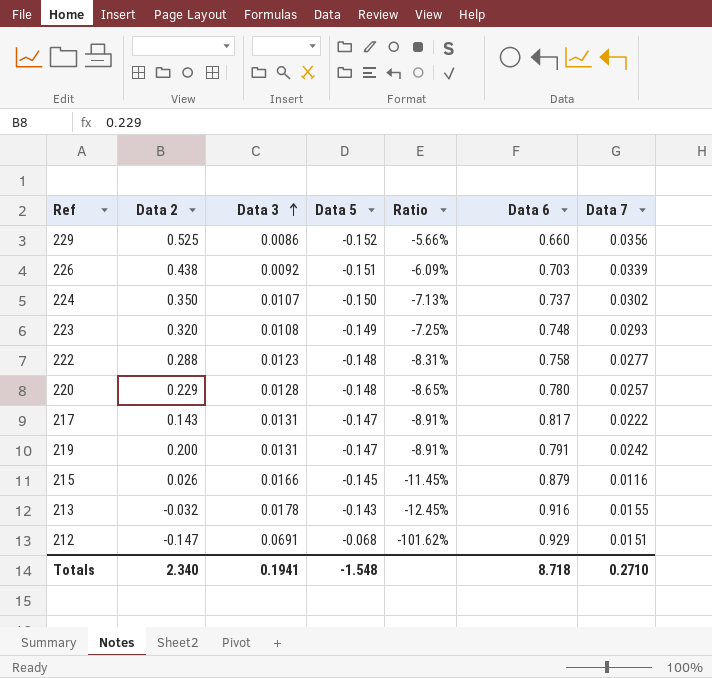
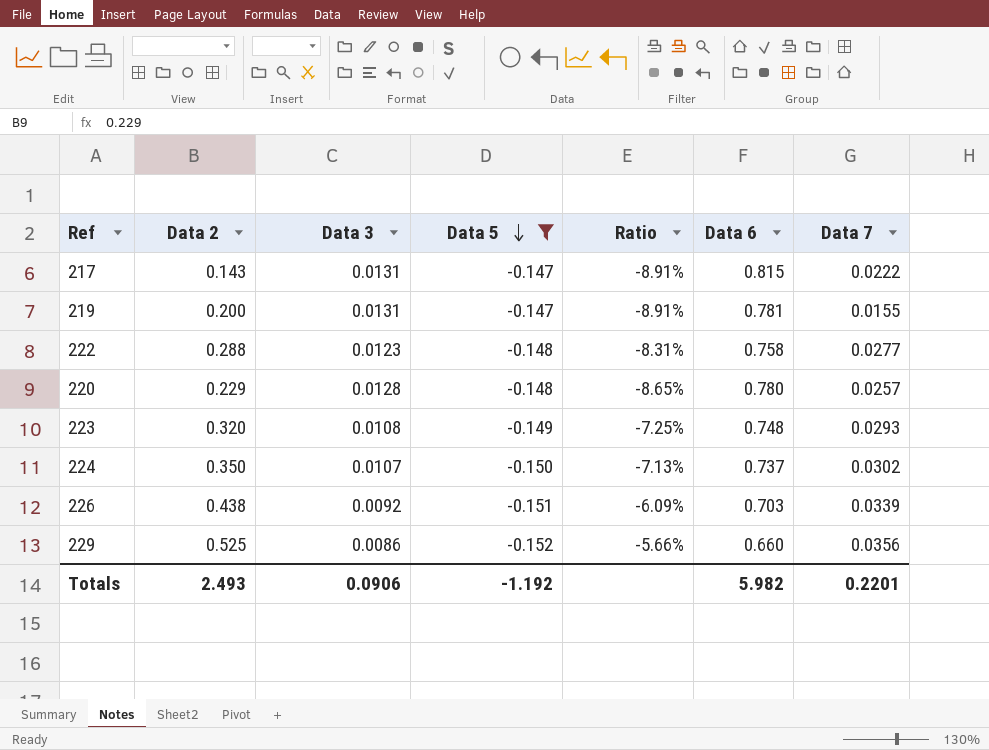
filter: none -> Data 5 <= -0.147
row order: Data 3 ascending -> Data 5 descending
217 | Data 6: 0.817 -> 0.815
219 | Data 6: 0.791 -> 0.781
219 | Data 7: 0.0242 -> 0.0155
Totals | Data 2: 2.340 -> 2.493
Totals | Data 3: 0.1941 -> 0.0906
Totals | Data 5: -1.548 -> -1.192
Totals | Data 6: 8.718 -> 5.982
Totals | Data 7: 0.2710 -> 0.2201

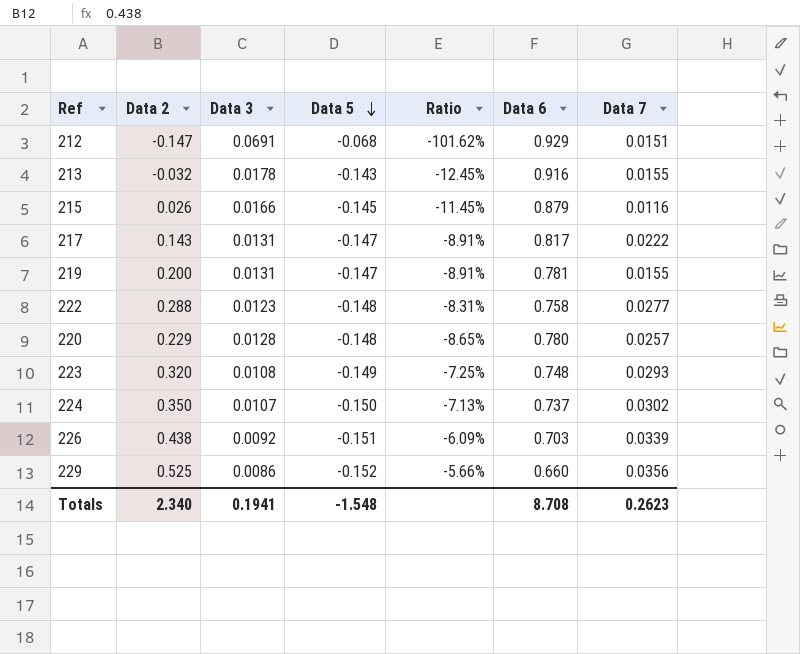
filter: Data 5 <= -0.147 -> none
217 | Data 6: 0.815 -> 0.817
Totals | Data 2: 2.493 -> 2.340
Totals | Data 3: 0.0906 -> 0.1941
Totals | Data 5: -1.192 -> -1.548
Totals | Data 6: 5.982 -> 8.708
Totals | Data 7: 0.2201 -> 0.2623

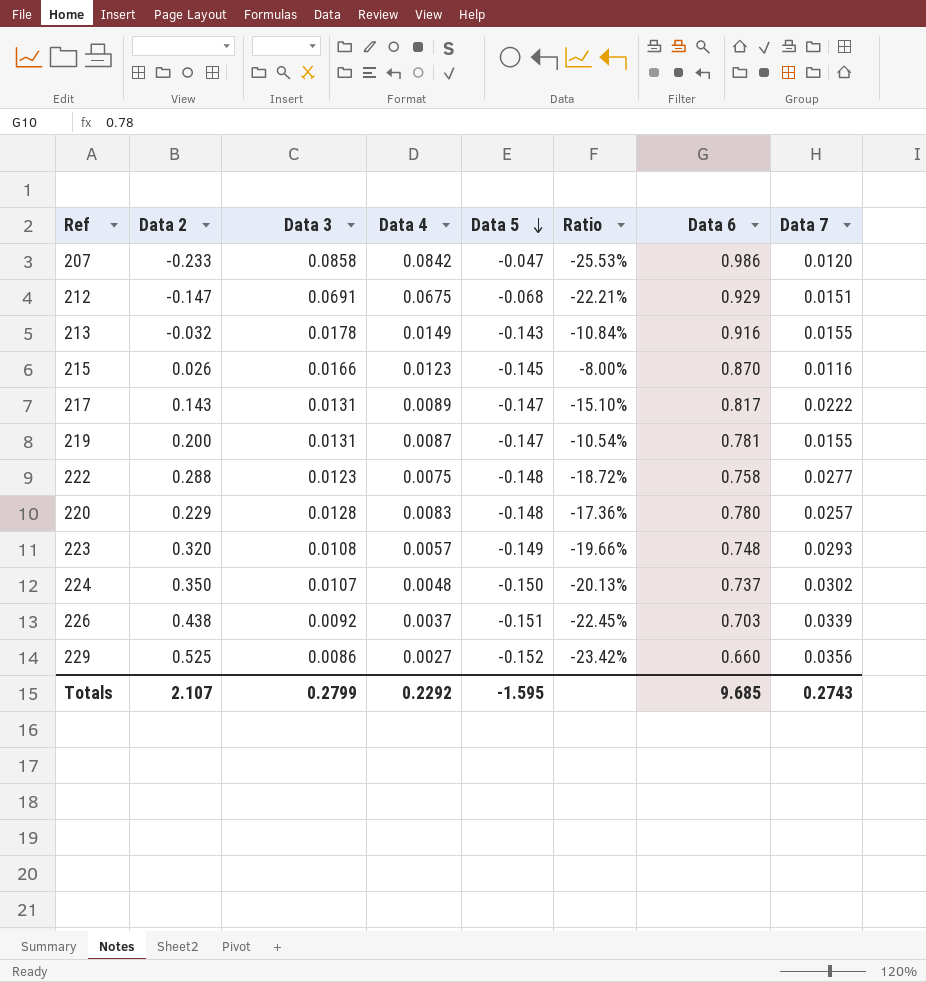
column Data 4 | position: none -> 4
column Ratio | formula: [Data 3] / [Data 5] -> [Data 7] / [Data 5]
row 207: none -> -0.233 | 0.0858 | 0.0842 | -0.047 | -25.53% | 0.986 | 0.0120
215 | Data 6: 0.879 -> 0.870
Totals | Data 2: 2.340 -> 2.107
Totals | Data 3: 0.1941 -> 0.2799
Totals | Data 5: -1.548 -> -1.595
Totals | Data 6: 8.708 -> 9.685
Totals | Data 7: 0.2623 -> 0.2743

